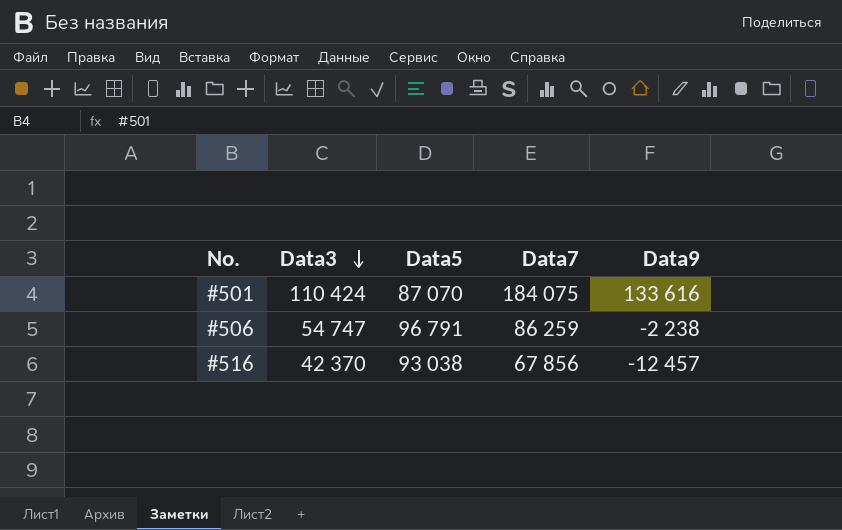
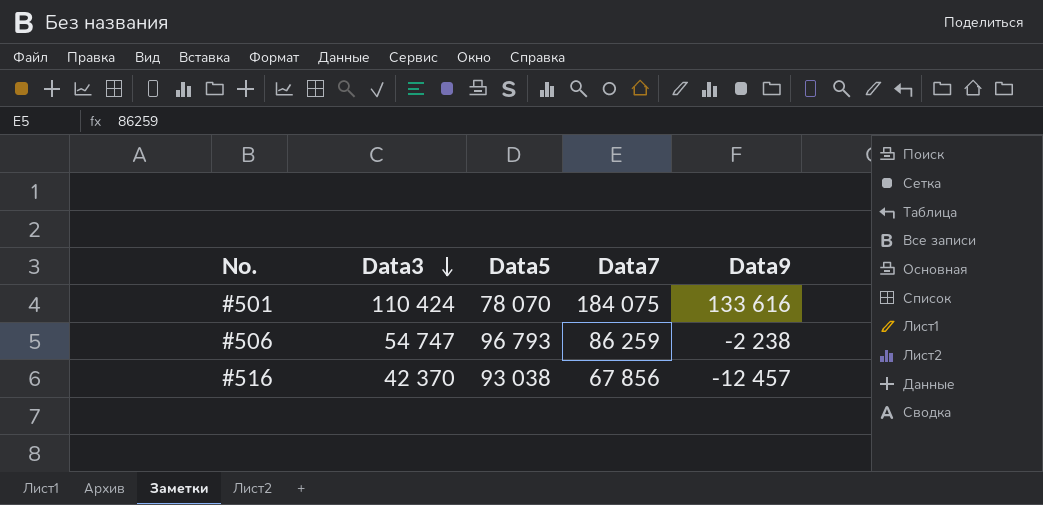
#501 | Data5: 87 070 -> 78 070
#506 | Data5: 96 791 -> 96 793

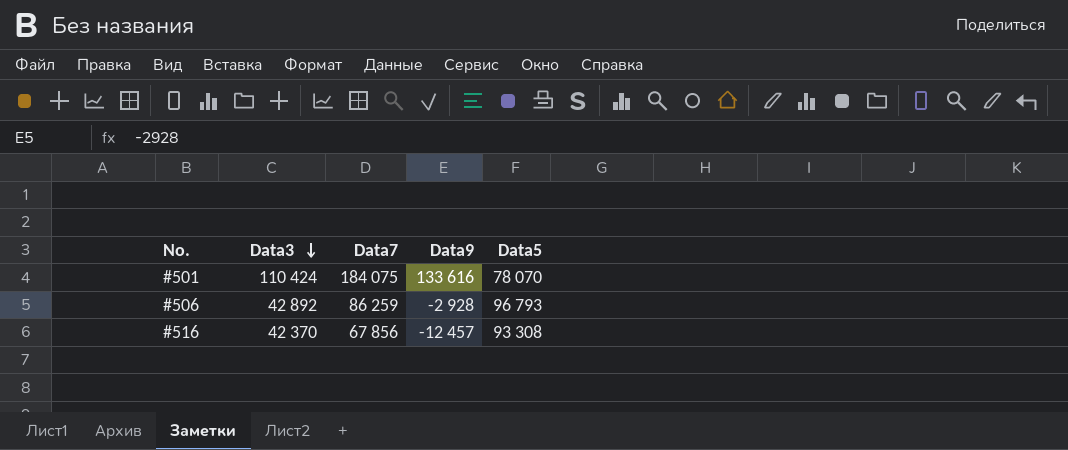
column Data5 | position: 3 -> 5
#506 | Data3: 54 747 -> 42 892
#506 | Data9: -2 238 -> -2 928
#516 | Data5: 93 038 -> 93 308

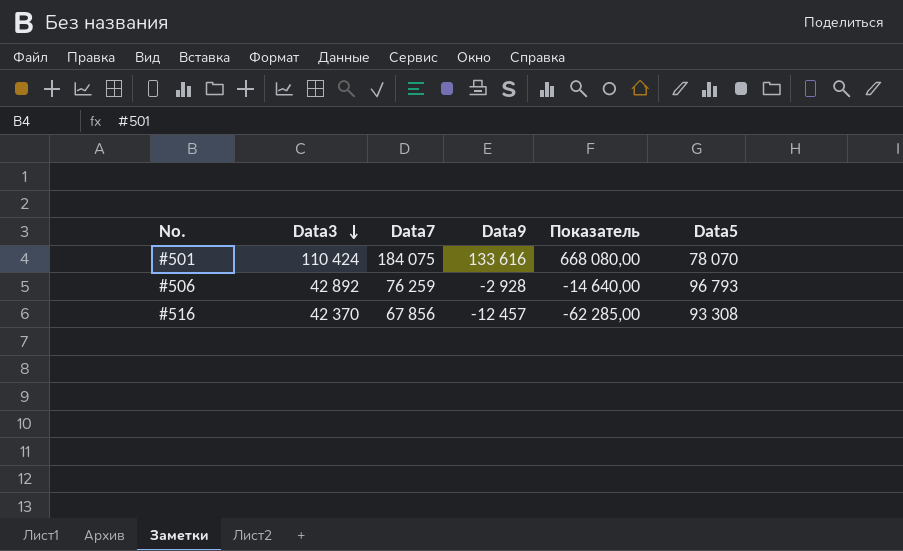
column Показатель | formula: none -> [Data9] * 5
#506 | Data7: 86 259 -> 76 259

